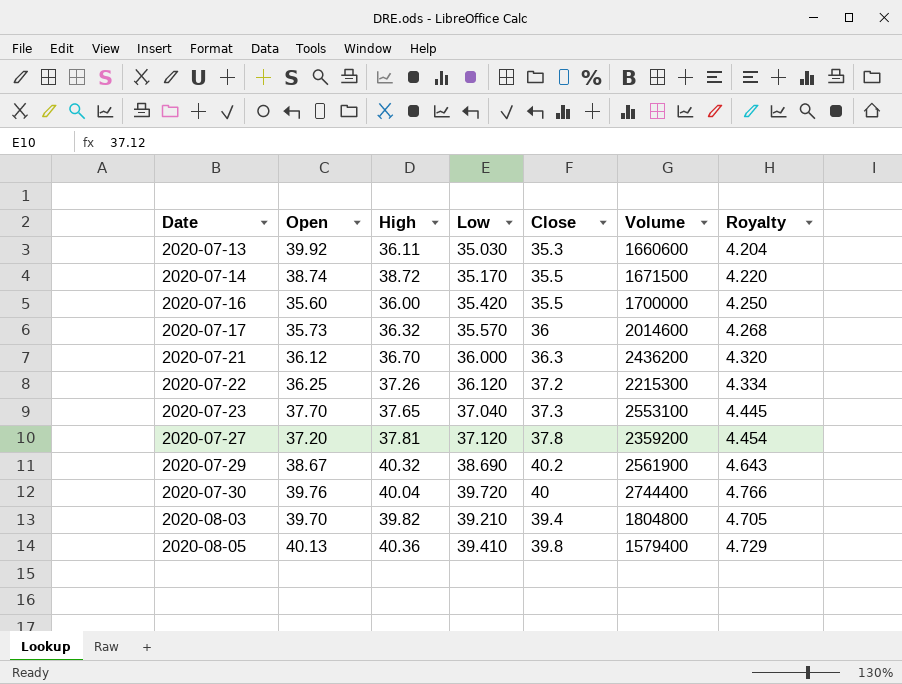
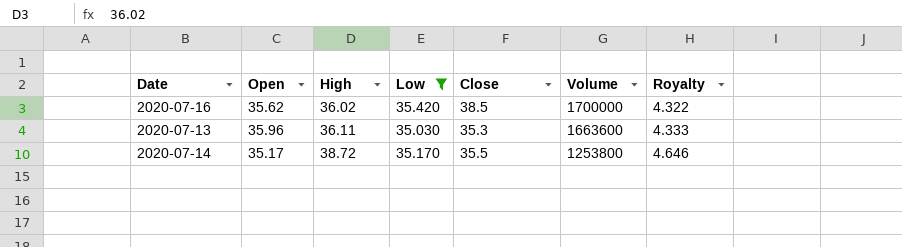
filter: none -> Low <= 35.420
row order: Date ascending -> High ascending
column Royalty | formula: [Low] * 0.12 -> [High] * 0.12
2020-07-16 | Open: 35.60 -> 35.62
2020-07-16 | High: 36.00 -> 36.02
2020-07-16 | Close: 35.5 -> 38.5
2020-07-13 | Open: 39.92 -> 35.96
2020-07-13 | Volume: 1660600 -> 1663600
2020-07-14 | Open: 38.74 -> 35.17
2020-07-14 | Volume: 1671500 -> 1253800

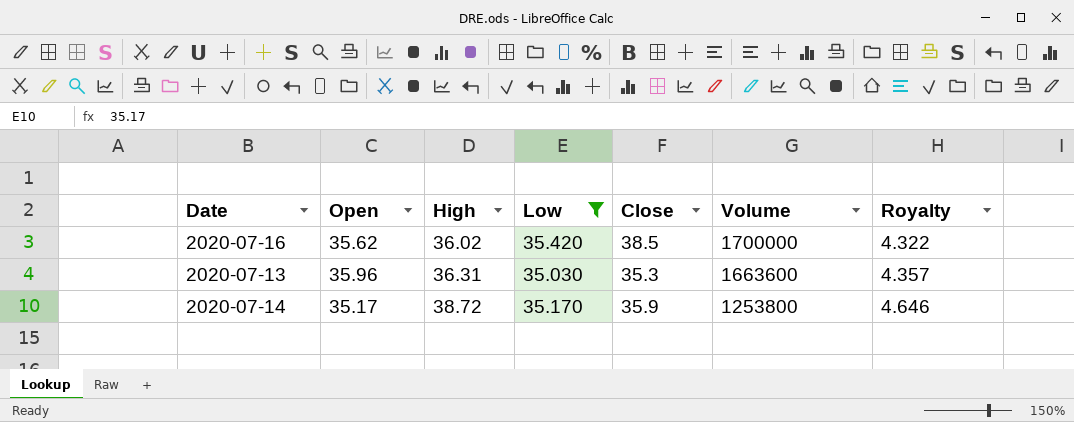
2020-07-13 | High: 36.11 -> 36.31
2020-07-13 | Royalty: 4.333 -> 4.357
2020-07-14 | Close: 35.5 -> 35.9

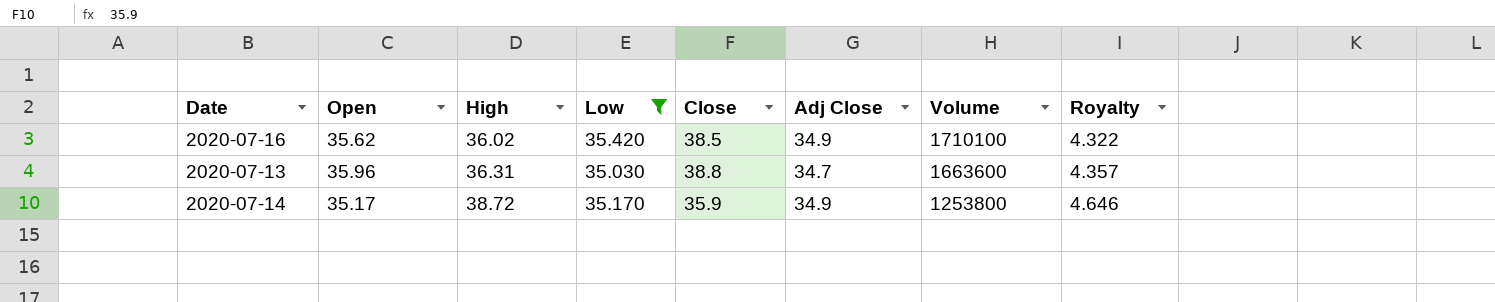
column Adj Close | position: none -> 6
2020-07-16 | Volume: 1700000 -> 1710100
2020-07-13 | Close: 35.3 -> 38.8

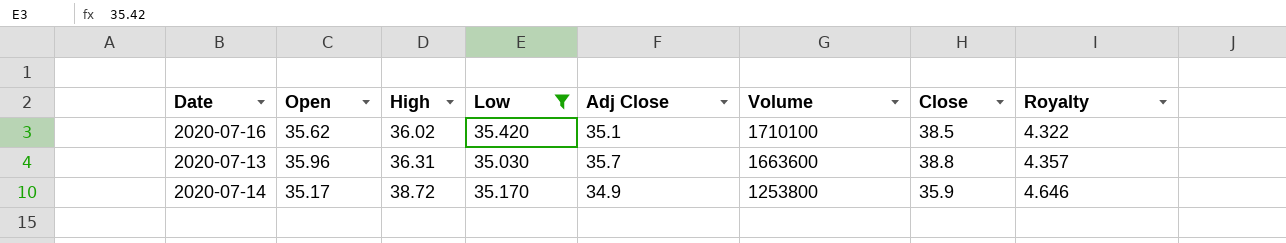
column Close | position: 5 -> 7
2020-07-16 | Adj Close: 34.9 -> 35.1
2020-07-13 | Adj Close: 34.7 -> 35.7

